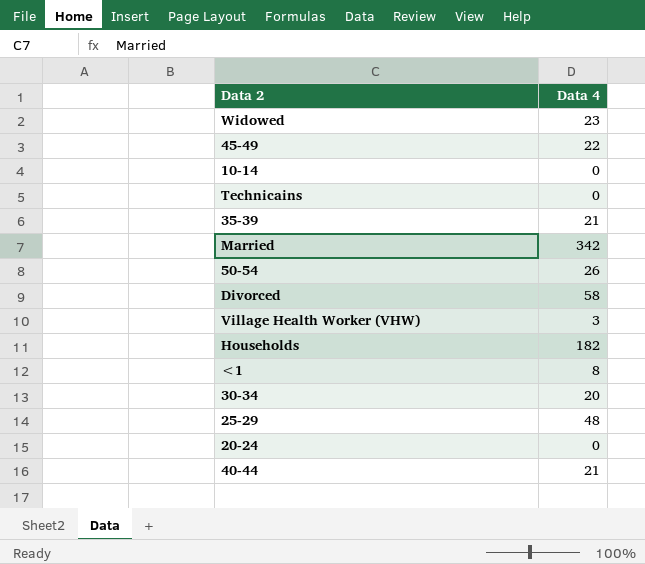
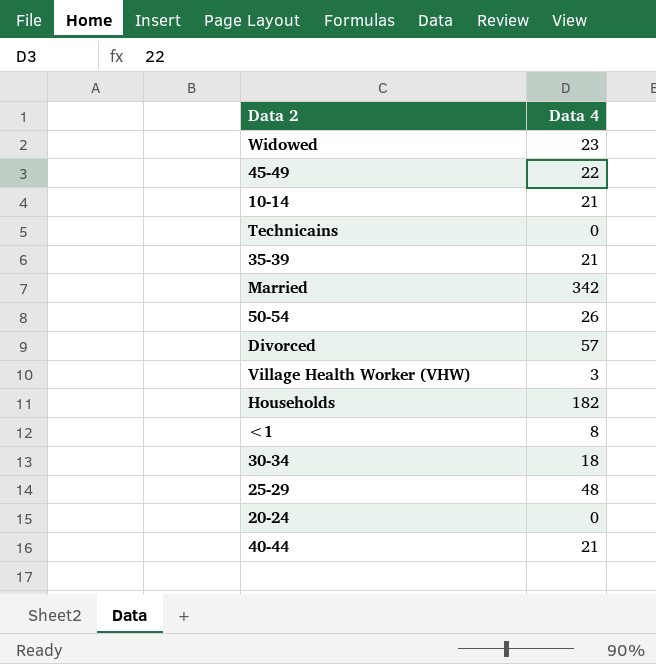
10-14 | Data 4: 0 -> 21
Divorced | Data 4: 58 -> 57
30-34 | Data 4: 20 -> 18

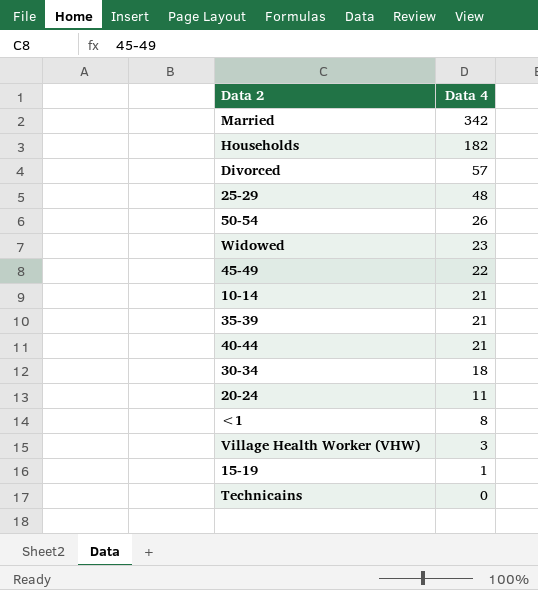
row order: none -> Data 4 descending
20-24 | Data 4: 0 -> 11
row 15-19: none -> 1

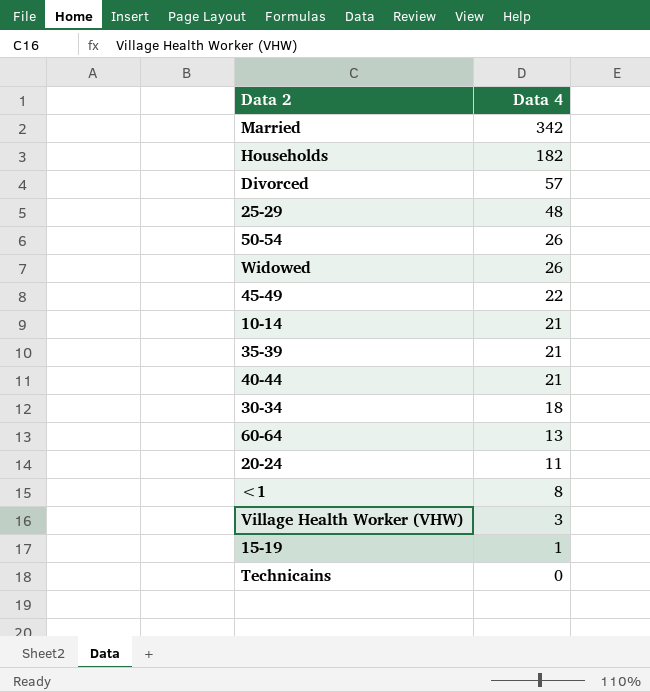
Widowed | Data 4: 23 -> 26
row 60-64: none -> 13

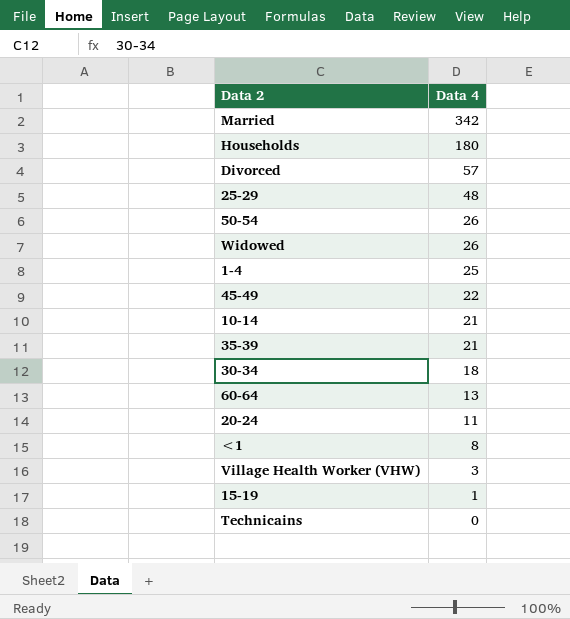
row 40-44: 21 -> none
Households | Data 4: 182 -> 180
row 1-4: none -> 25

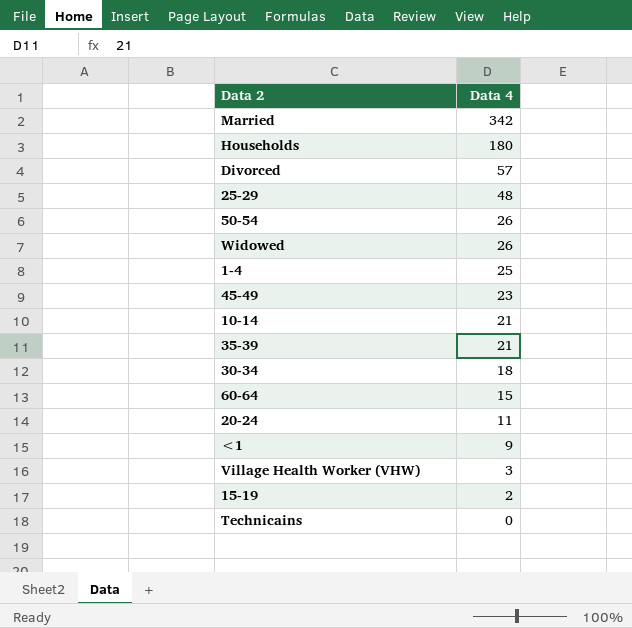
45-49 | Data 4: 22 -> 23
60-64 | Data 4: 13 -> 15
<1 | Data 4: 8 -> 9
15-19 | Data 4: 1 -> 2

